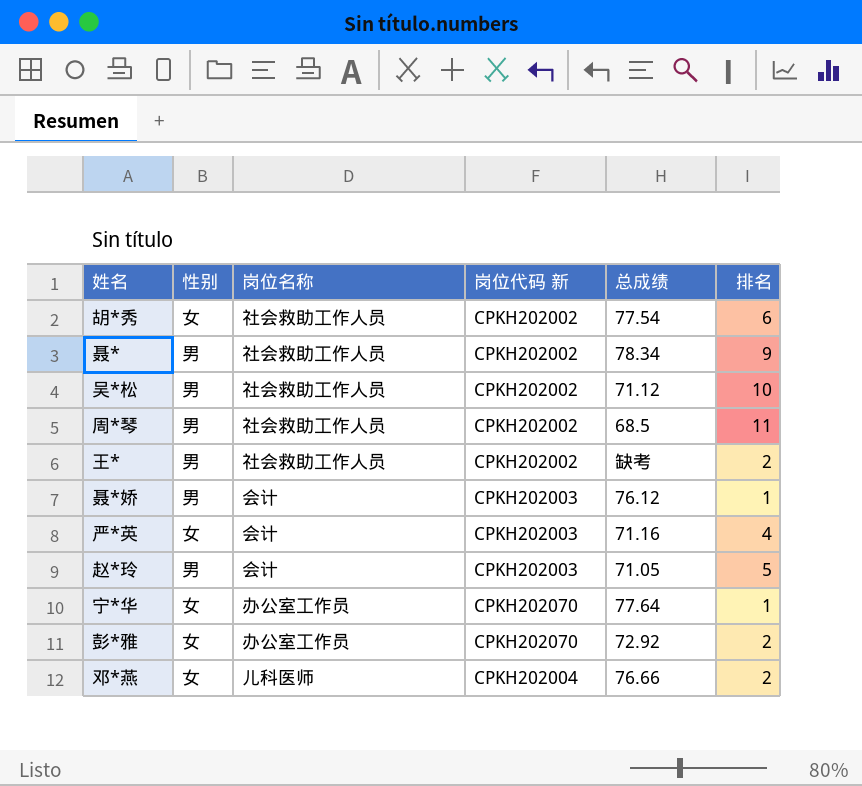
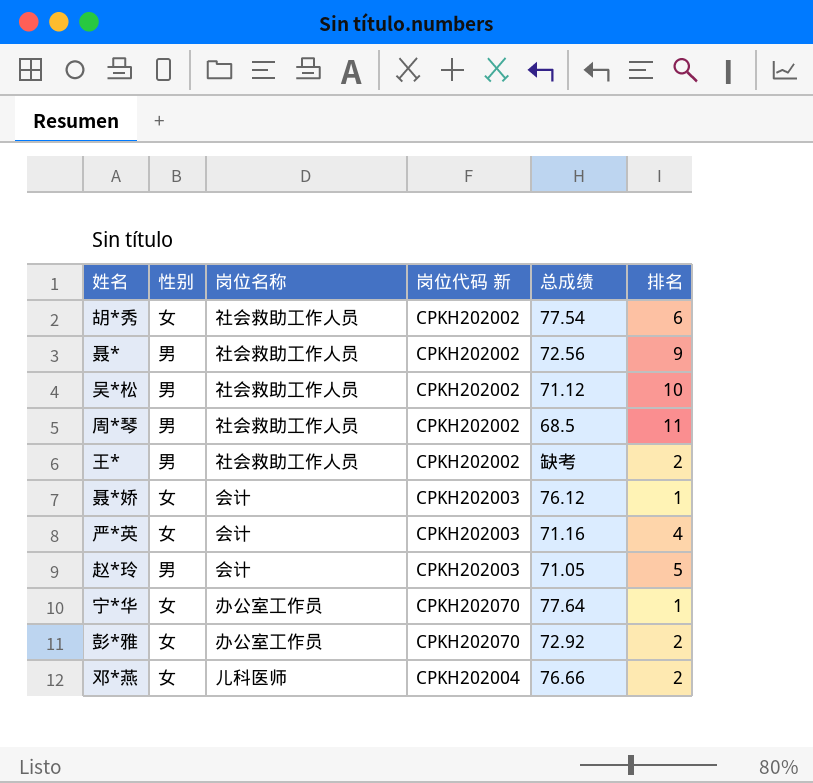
聂* | 总成绩: 78.34 -> 72.56
聂*娇 | 性别: 男 -> 女

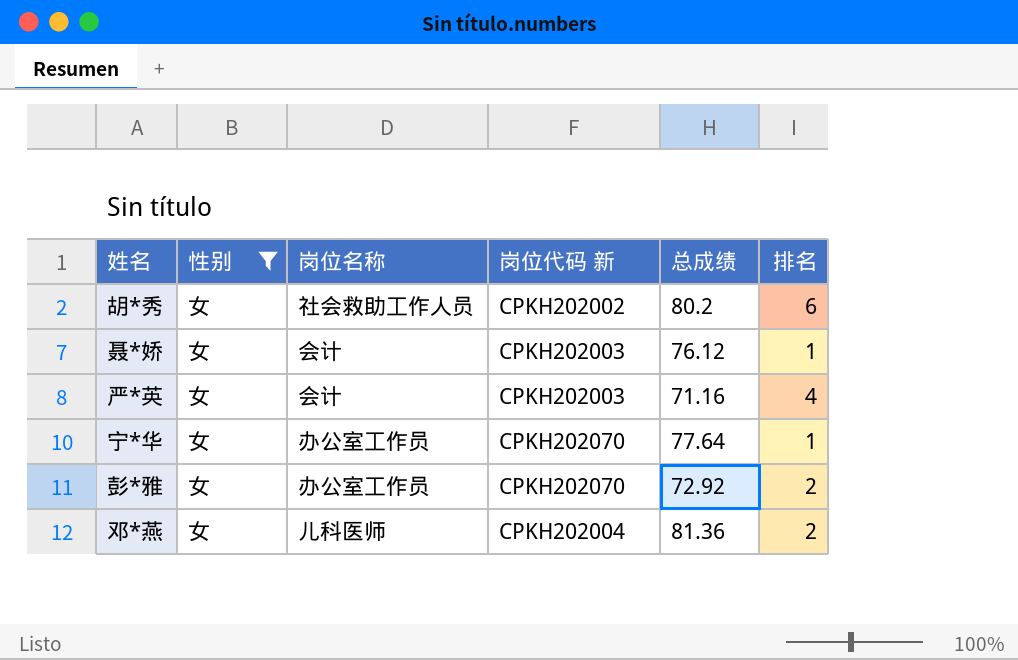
filter: none -> 性别 = 女
胡*秀 | 总成绩: 77.54 -> 80.2
邓*燕 | 总成绩: 76.66 -> 81.36

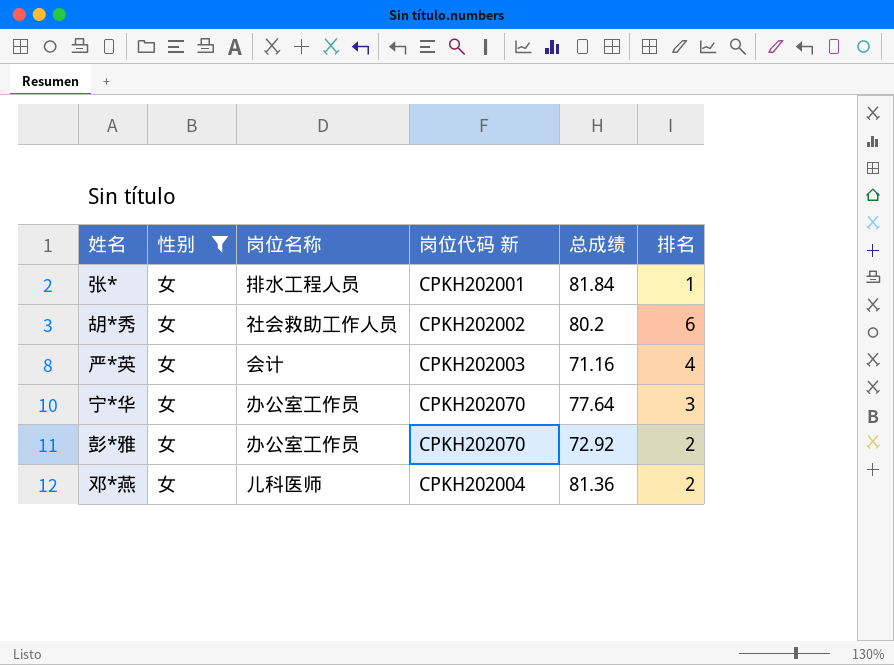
row 聂*娇: 女 | 会计 | CPKH202003 | 76.12 | 1 -> none
row 张*: none -> 女 | 排水工程人员 | CPKH202001 | 81.84 | 1
宁*华 | 排名: 1 -> 3

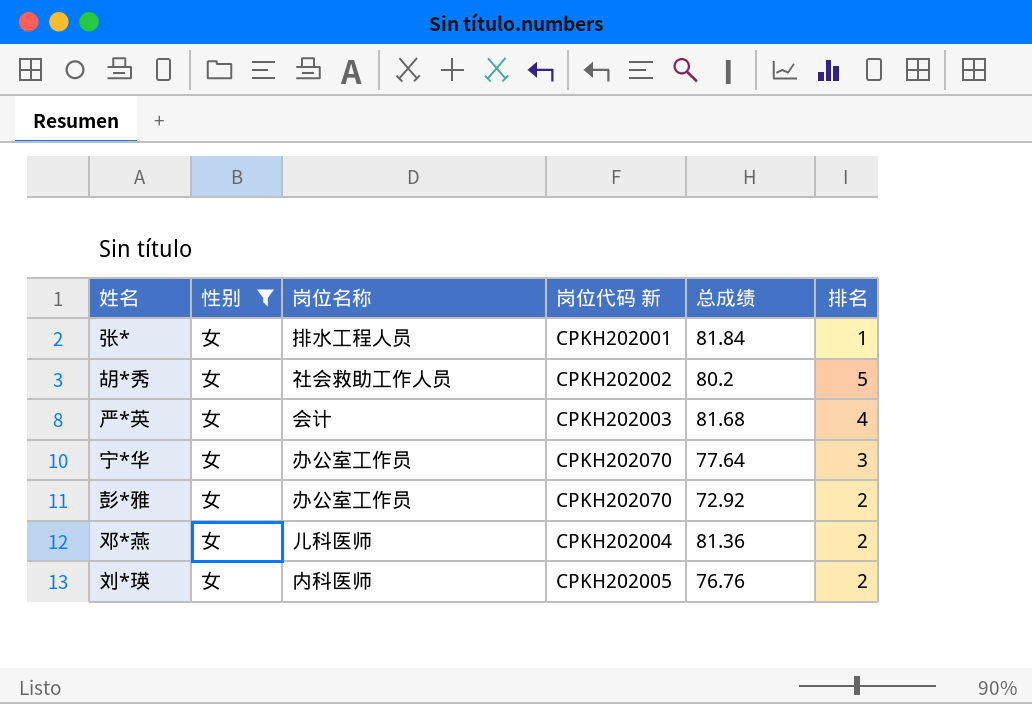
胡*秀 | 排名: 6 -> 5
严*英 | 总成绩: 71.16 -> 81.68
row 刘*瑛: none -> 女 | 内科医师 | CPKH202005 | 76.76 | 2

